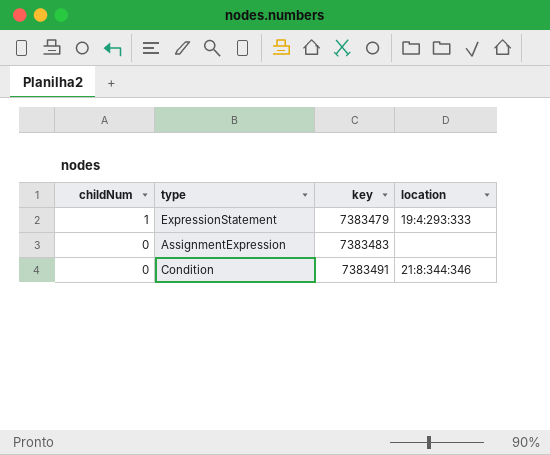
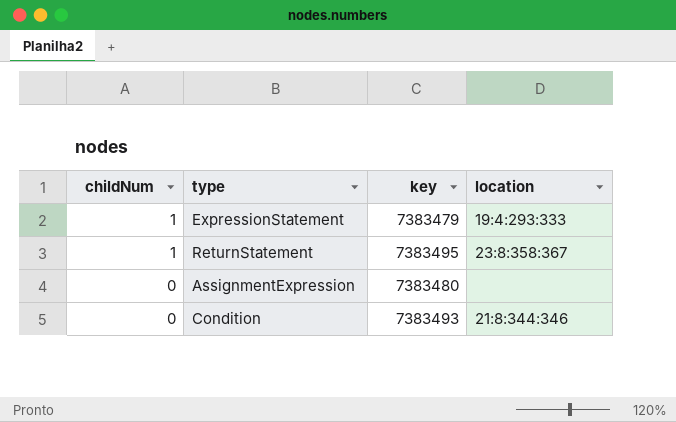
row ReturnStatement: none -> 1 | 7383495 | 23:8:358:367
AssignmentExpression | key: 7383483 -> 7383480
Condition | key: 7383491 -> 7383493

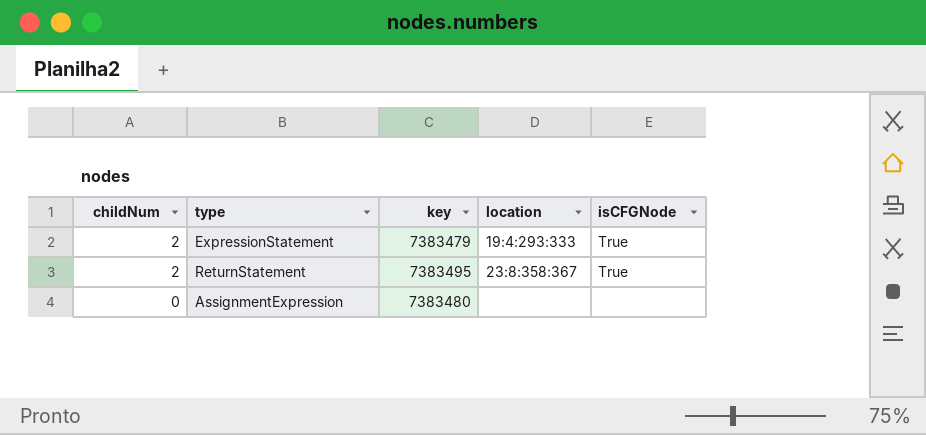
column isCFGNode | position: none -> 5
row Condition: 0 | 7383493 | 21:8:344:346 -> none
ExpressionStatement | childNum: 1 -> 2
ReturnStatement | childNum: 1 -> 2

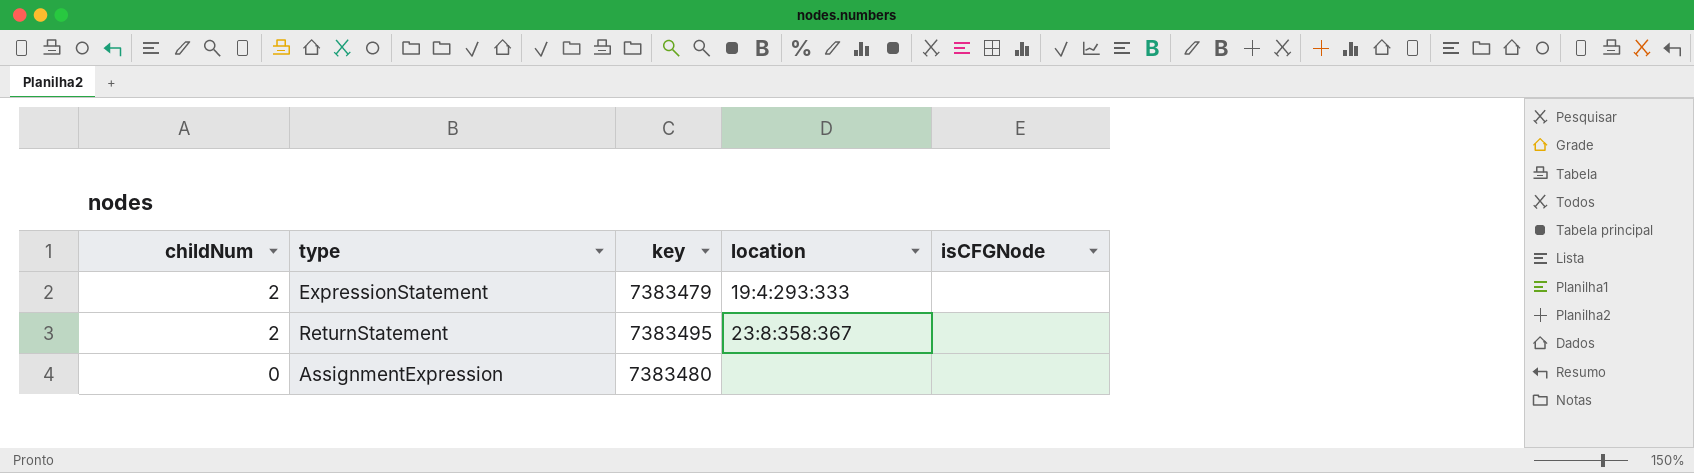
ExpressionStatement | isCFGNode: True -> none
ReturnStatement | isCFGNode: True -> none

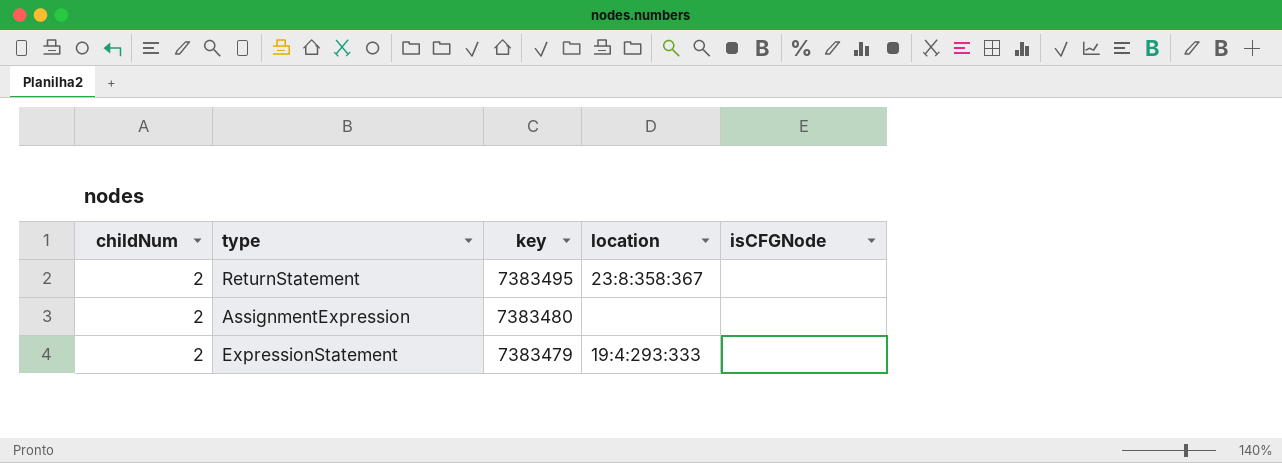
row order: childNum descending -> key descending
AssignmentExpression | childNum: 0 -> 2

